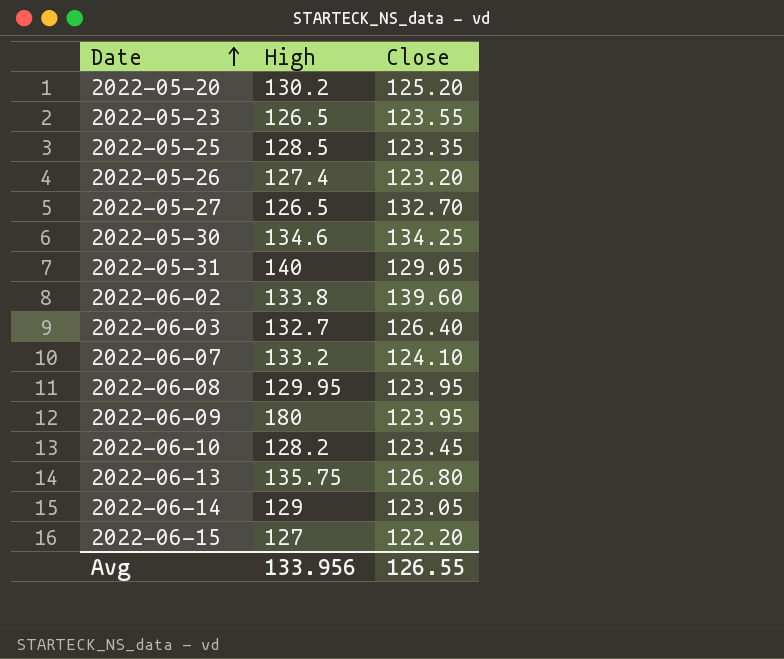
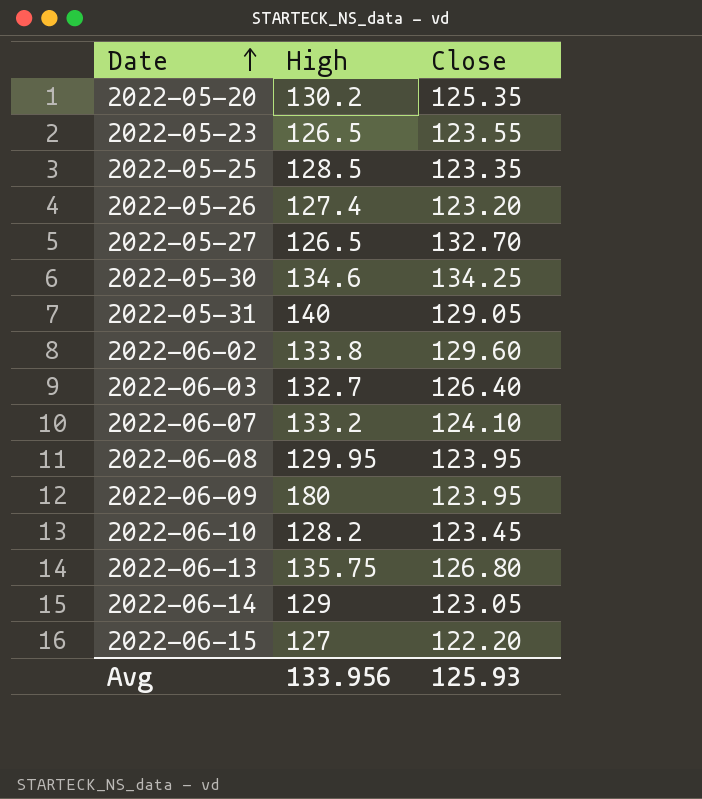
2022-05-20 | Close: 125.20 -> 125.35
2022-06-02 | Close: 139.60 -> 129.60
Avg | Close: 126.55 -> 125.93

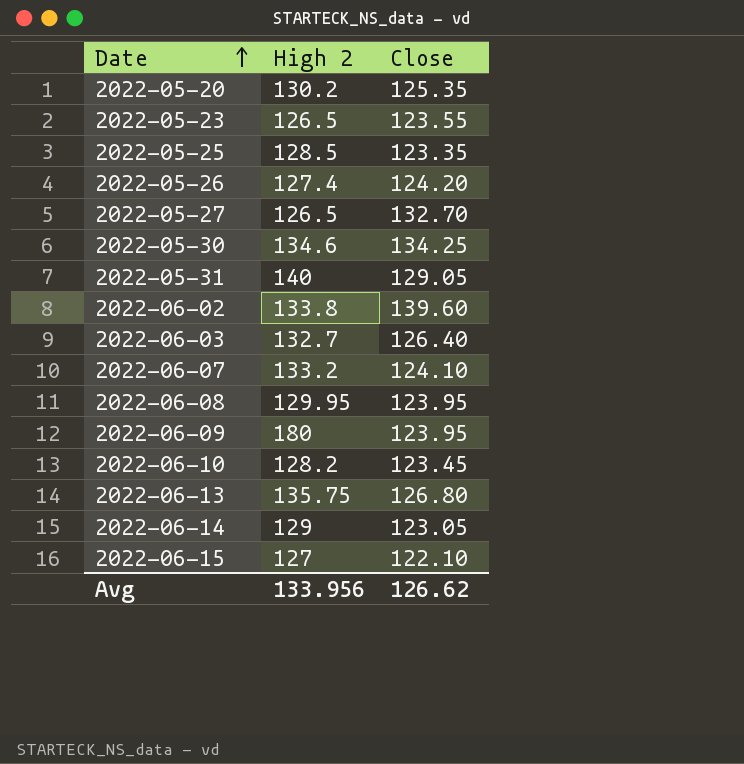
column name: High -> High 2
2022-05-26 | Close: 123.20 -> 124.20
2022-06-02 | Close: 129.60 -> 139.60
2022-06-15 | Close: 122.20 -> 122.10
Avg | Close: 125.93 -> 126.62

